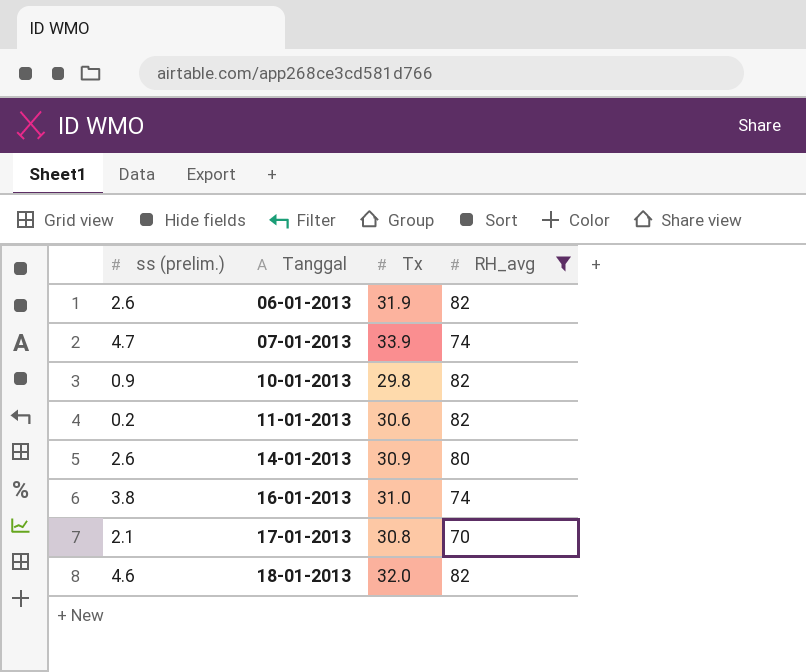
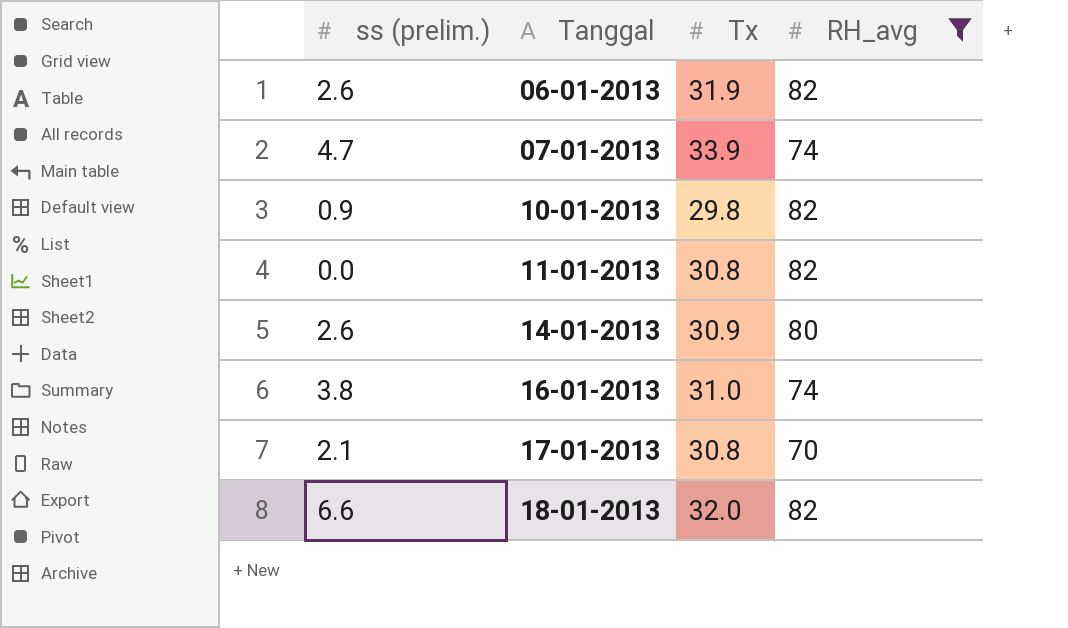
11-01-2013 | ss (prelim.): 0.2 -> 0.0
11-01-2013 | Tx: 30.6 -> 30.8
18-01-2013 | ss (prelim.): 4.6 -> 6.6

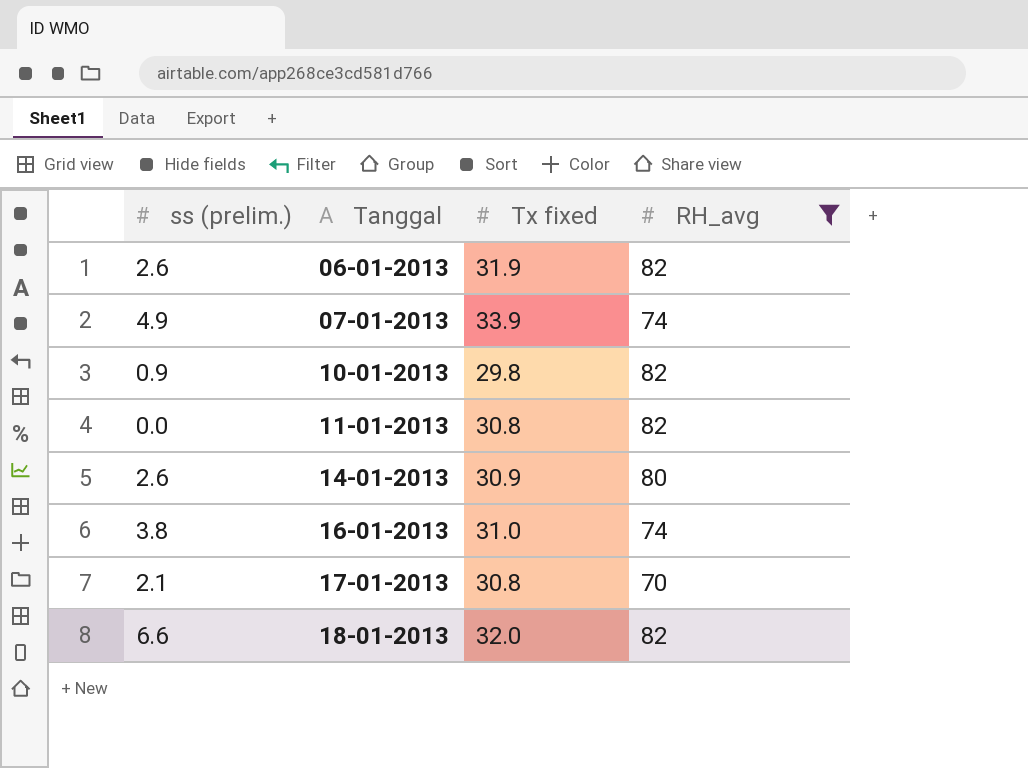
column name: Tx -> Tx fixed
07-01-2013 | ss (prelim.): 4.7 -> 4.9

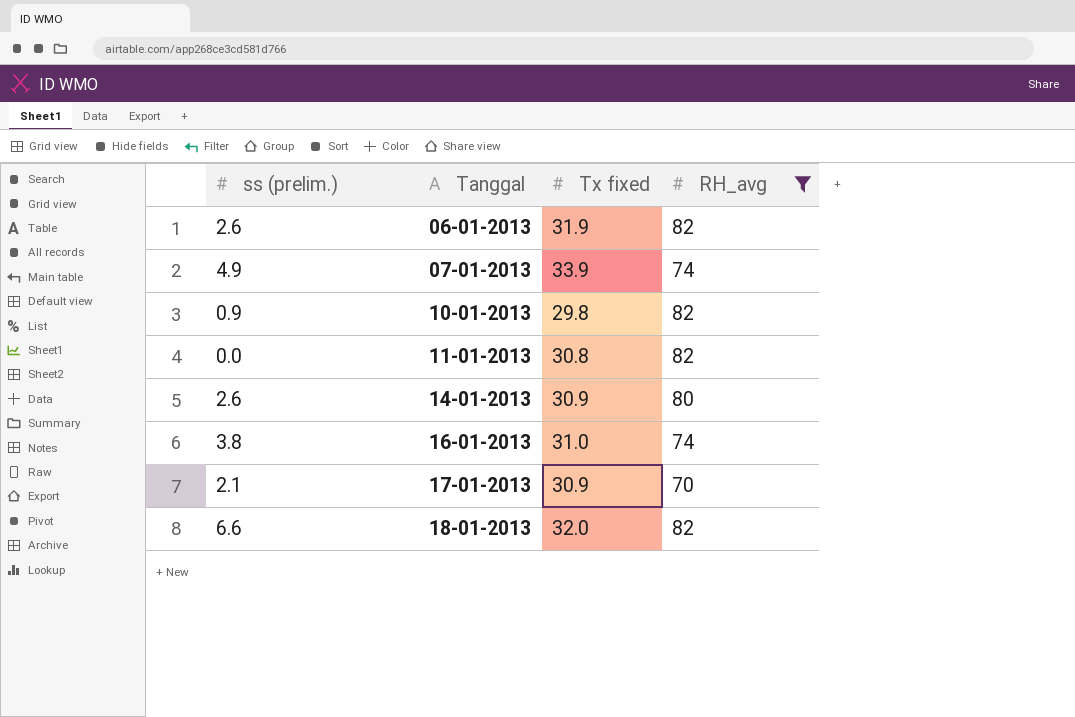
17-01-2013 | Tx fixed: 30.8 -> 30.9

